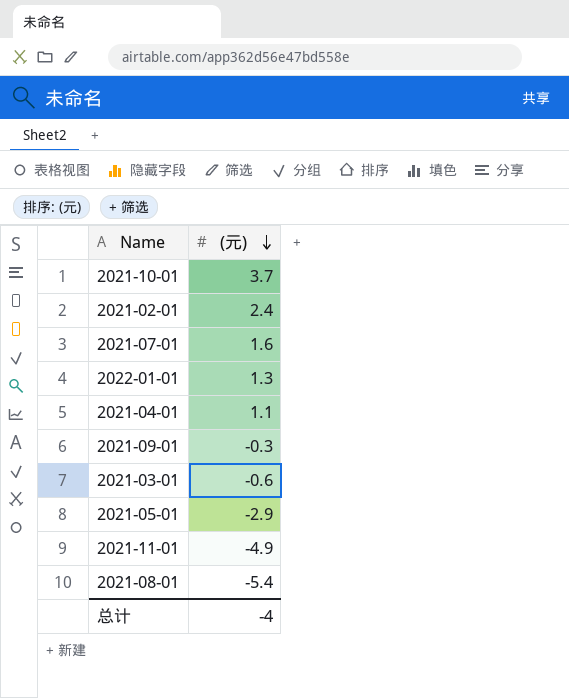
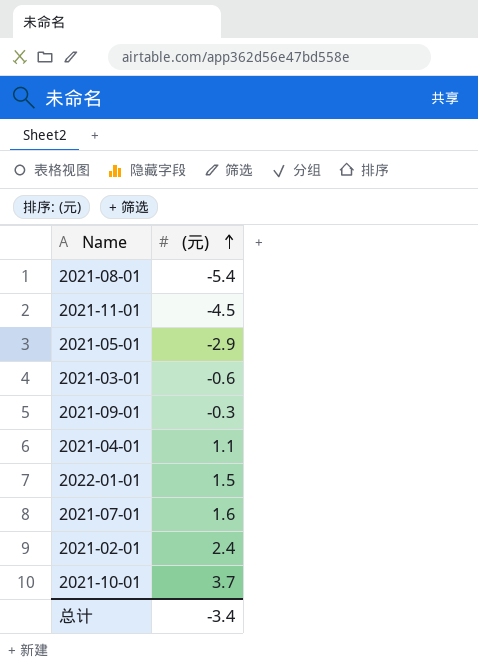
row order: (元) descending -> (元) ascending
2021-11-01 | (元): -4.9 -> -4.5
2022-01-01 | (元): 1.3 -> 1.5
总计 | (元): -4 -> -3.4

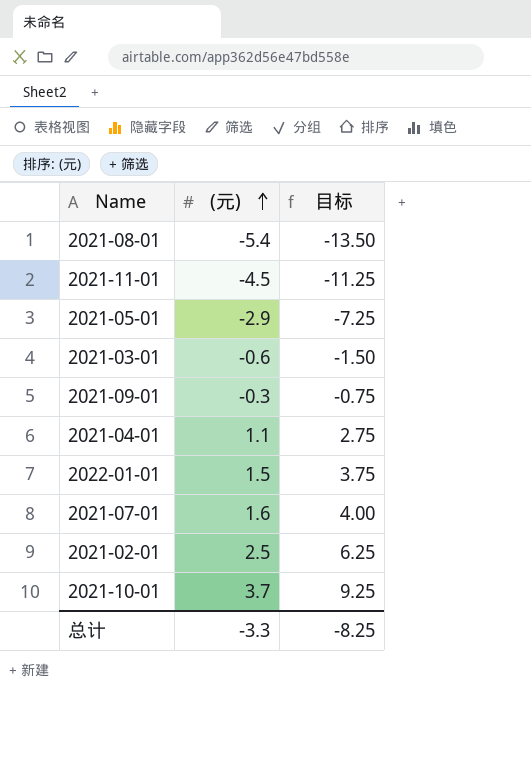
column 目标 | formula: none -> [(元)] * 2.5
2021-02-01 | (元): 2.4 -> 2.5
总计 | (元): -3.4 -> -3.3

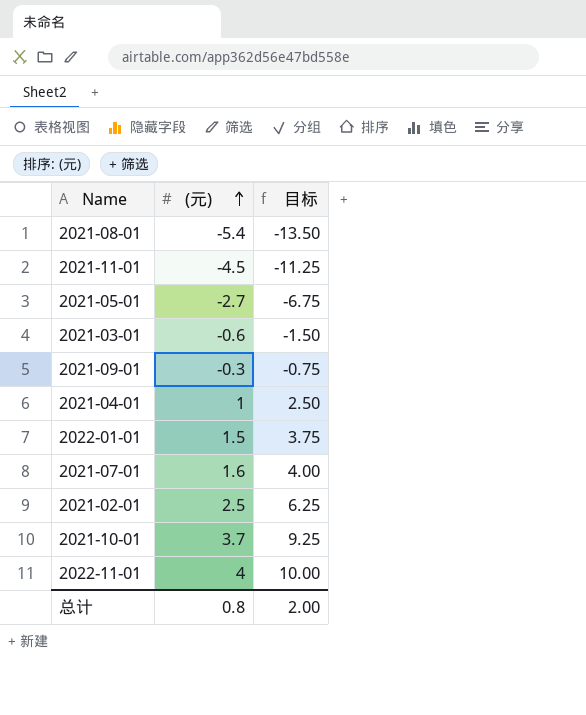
2021-05-01 | (元): -2.9 -> -2.7
2021-05-01 | 目标: -7.25 -> -6.75
2021-04-01 | (元): 1.1 -> 1
2021-04-01 | 目标: 2.75 -> 2.50
row 2022-11-01: none -> 4 | 10.00
总计 | (元): -3.3 -> 0.8
总计 | 目标: -8.25 -> 2.00

